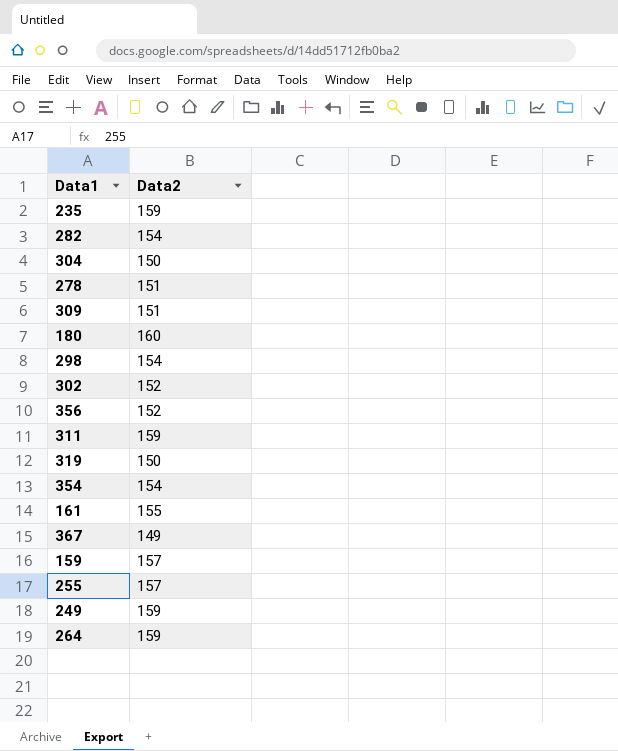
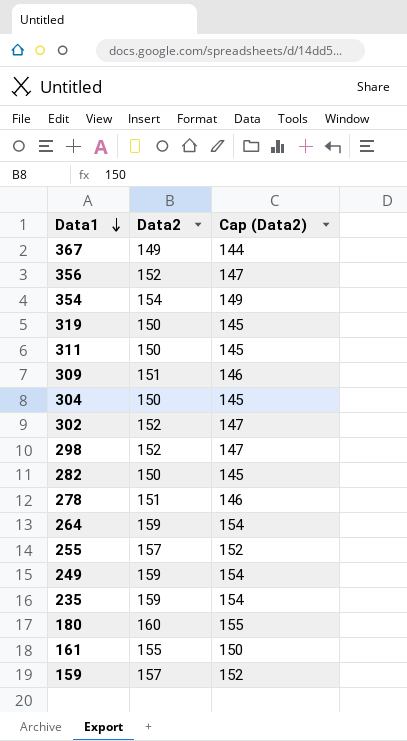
row order: none -> Data1 descending
column Cap (Data2) | formula: none -> [Data2] - 5
311 | Data2: 159 -> 150
298 | Data2: 154 -> 152
282 | Data2: 154 -> 150

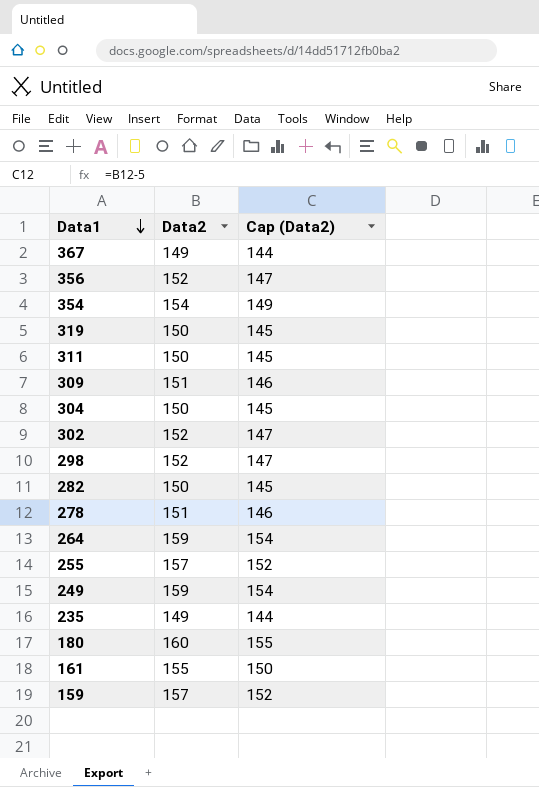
235 | Data2: 159 -> 149
235 | Cap (Data2): 154 -> 144

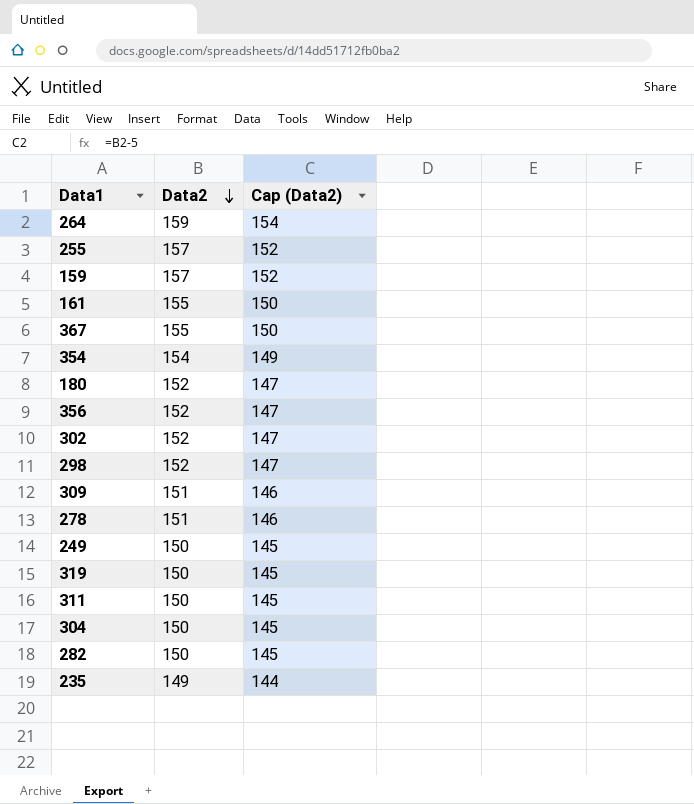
row order: Data1 descending -> Data2 descending
367 | Data2: 149 -> 155
367 | Cap (Data2): 144 -> 150
180 | Data2: 160 -> 152
180 | Cap (Data2): 155 -> 147
249 | Data2: 159 -> 150
249 | Cap (Data2): 154 -> 145

